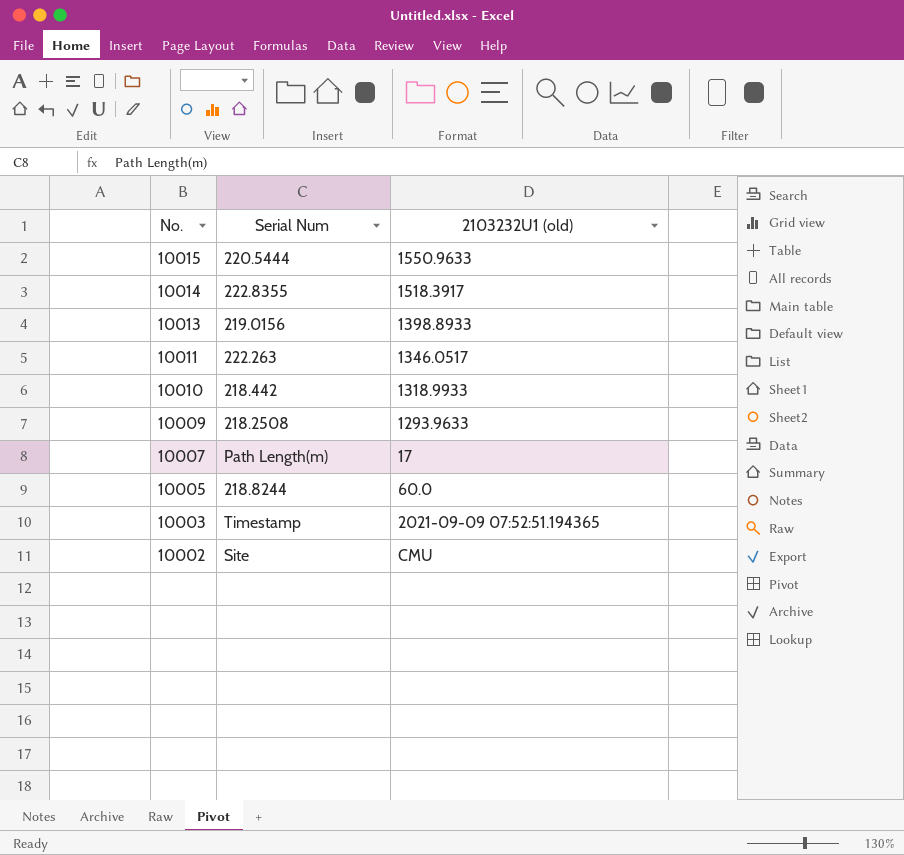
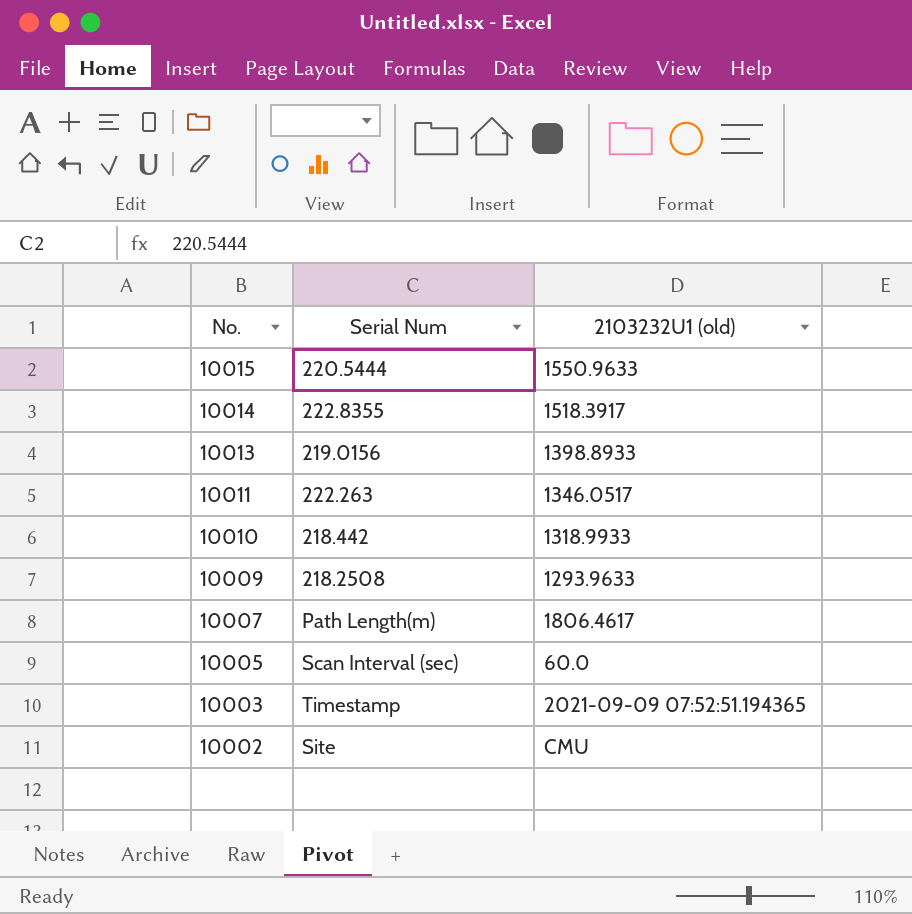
10007 | 2103232U1 (old): 17 -> 1806.4617
10005 | Serial Num: 218.8244 -> Scan Interval (sec)

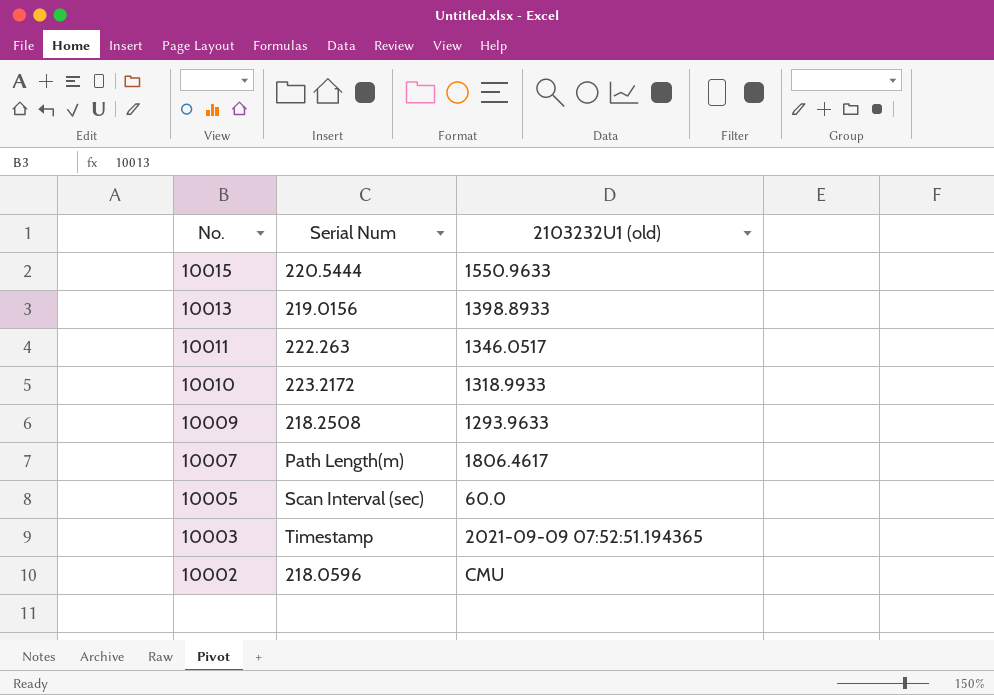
row 10014: 222.8355 | 1518.3917 -> none
10010 | Serial Num: 218.442 -> 223.2172
10002 | Serial Num: Site -> 218.0596

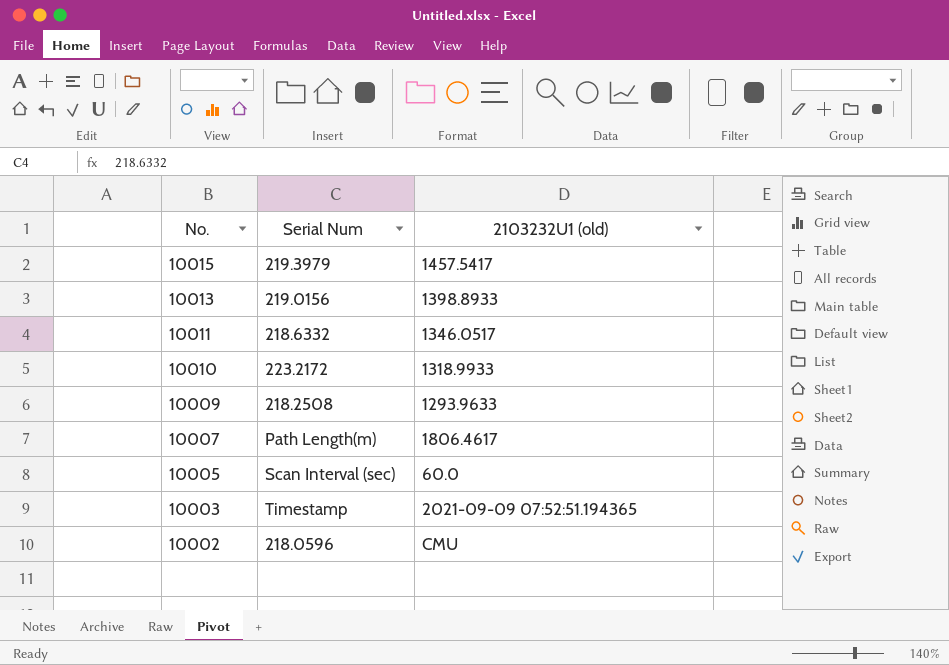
10015 | Serial Num: 220.5444 -> 219.3979
10015 | 2103232U1 (old): 1550.9633 -> 1457.5417
10011 | Serial Num: 222.263 -> 218.6332

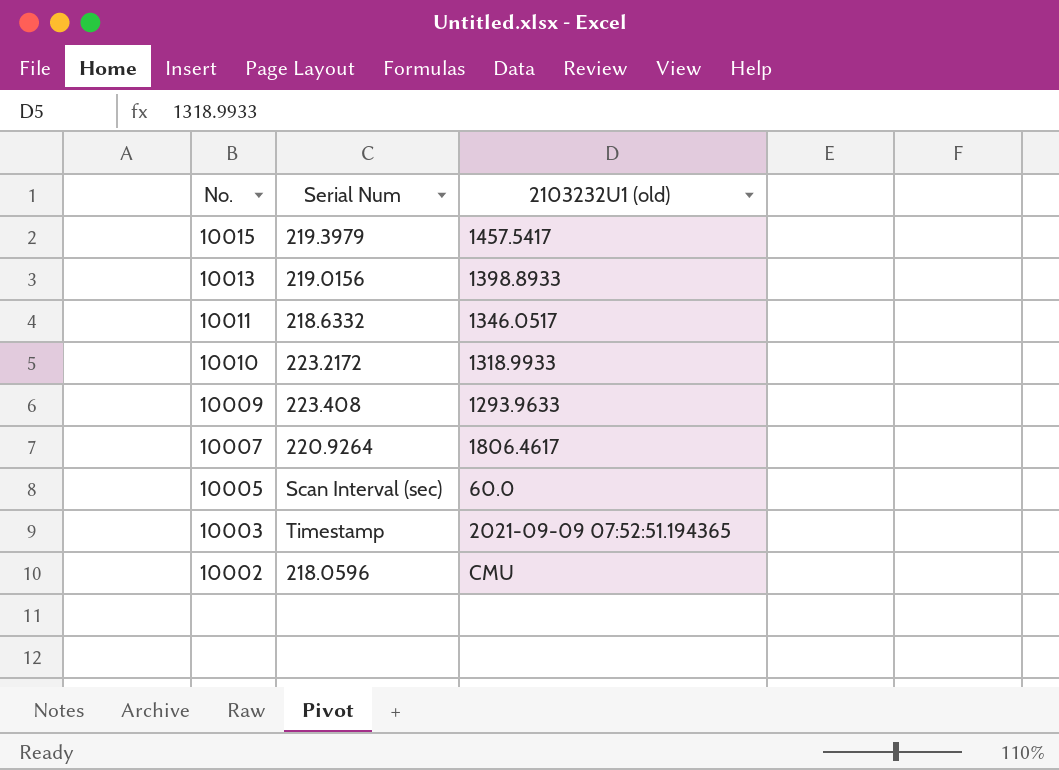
10009 | Serial Num: 218.2508 -> 223.408
10007 | Serial Num: Path Length(m) -> 220.9264

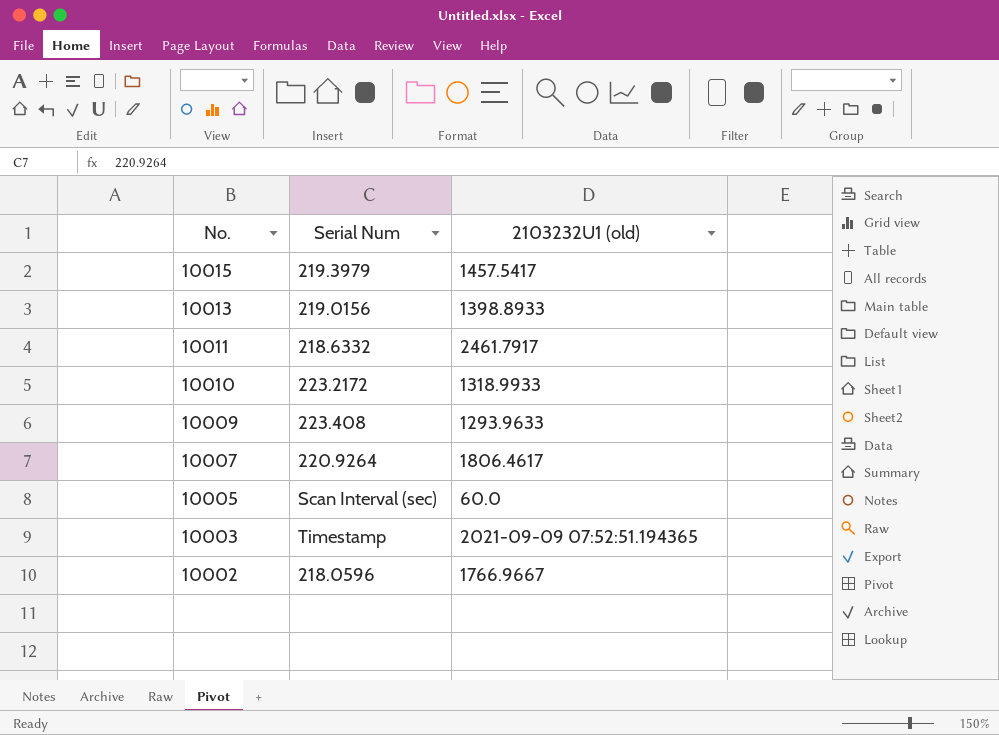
10011 | 2103232U1 (old): 1346.0517 -> 2461.7917
10002 | 2103232U1 (old): CMU -> 1766.9667

